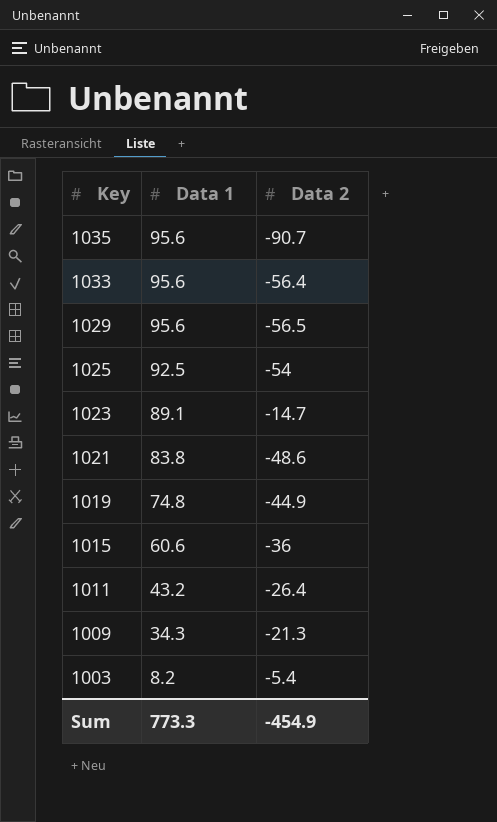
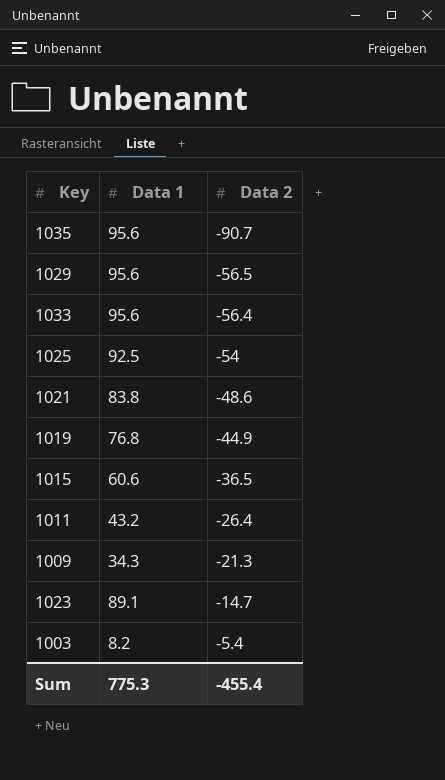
row order: Key descending -> Data 2 ascending
1019 | Data 1: 74.8 -> 76.8
1015 | Data 2: -36 -> -36.5
Sum | Data 1: 773.3 -> 775.3
Sum | Data 2: -454.9 -> -455.4

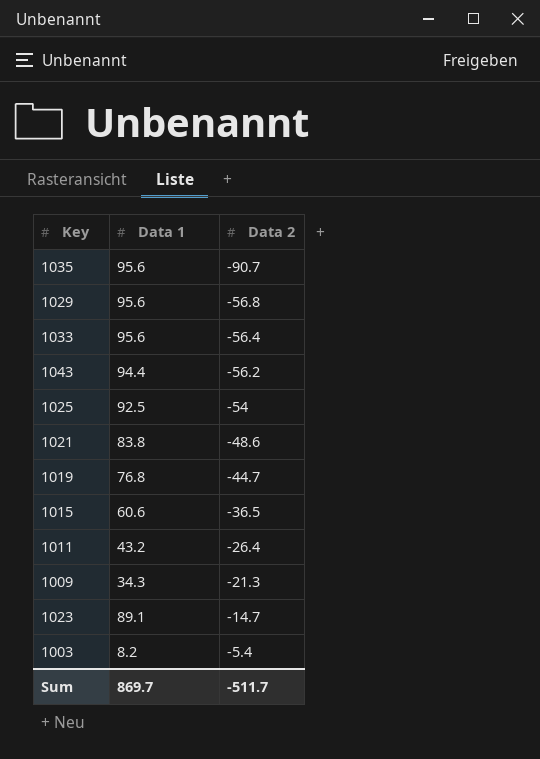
1029 | Data 2: -56.5 -> -56.8
row 1043: none -> 94.4 | -56.2
1019 | Data 2: -44.9 -> -44.7
Sum | Data 1: 775.3 -> 869.7
Sum | Data 2: -455.4 -> -511.7

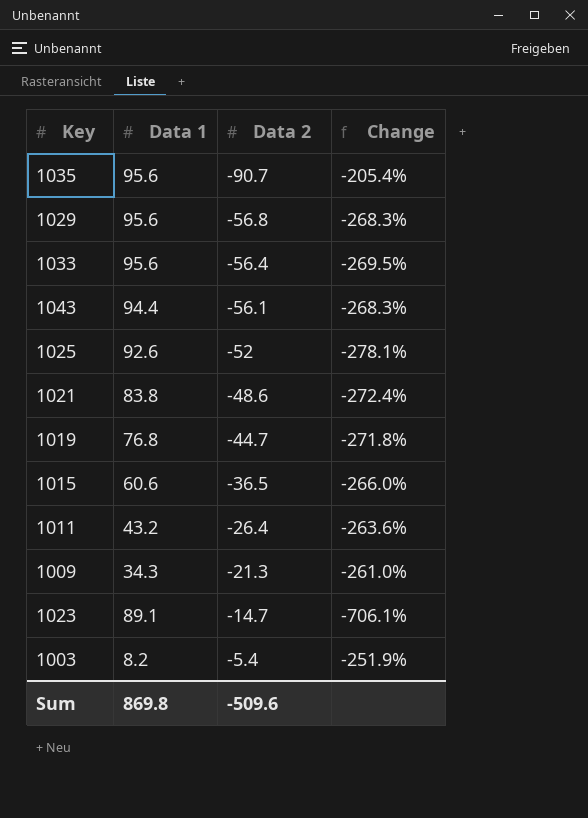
column Change | formula: none -> ([Data 1] - [Data 2]) / [Data 2]
1043 | Data 2: -56.2 -> -56.1
1025 | Data 1: 92.5 -> 92.6
1025 | Data 2: -54 -> -52
Sum | Data 1: 869.7 -> 869.8
Sum | Data 2: -511.7 -> -509.6

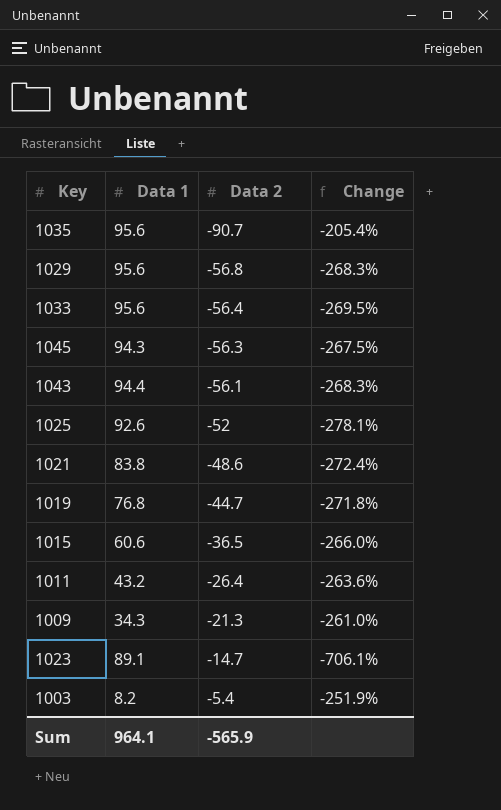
row 1045: none -> 94.3 | -56.3 | -267.5%
Sum | Data 1: 869.8 -> 964.1
Sum | Data 2: -509.6 -> -565.9

